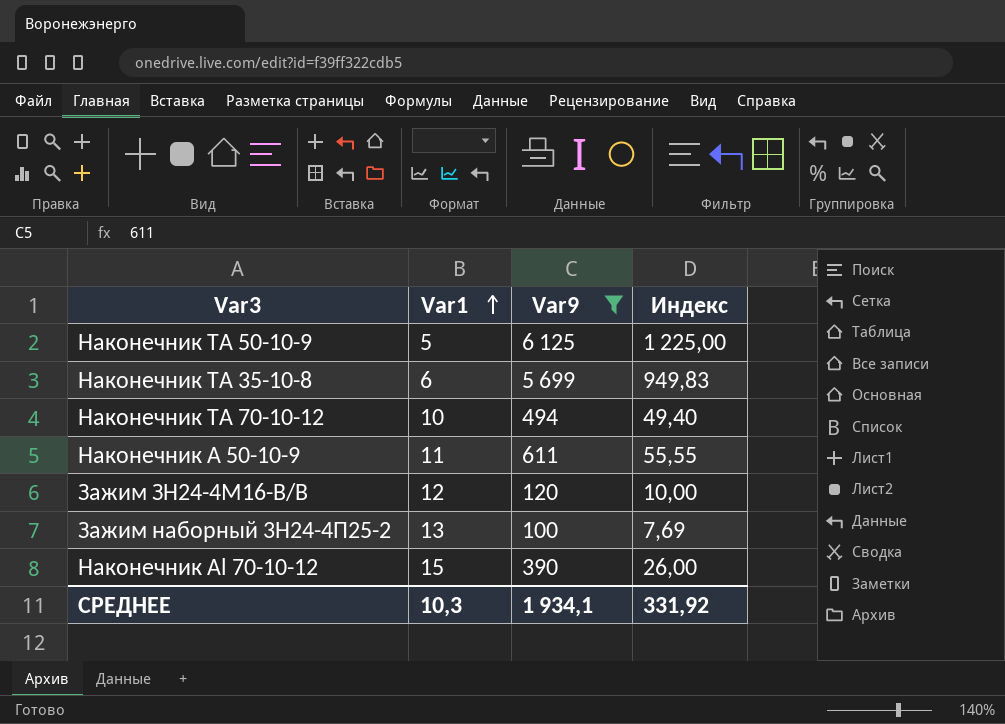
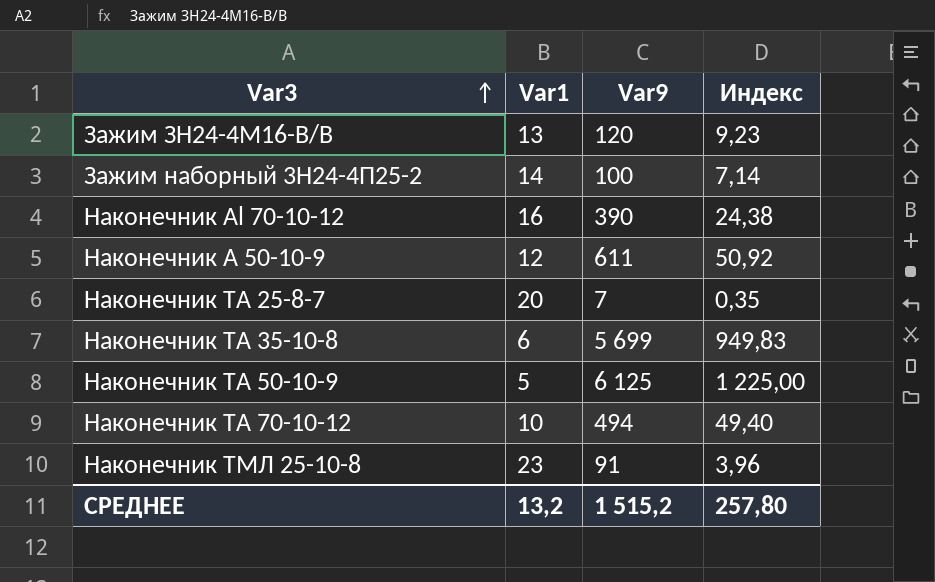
filter: Var9 >= 100 -> none
row order: Var1 ascending -> Var3 ascending
Зажим ЗН24-4М16-В/В | Var1: 12 -> 13
Зажим ЗН24-4М16-В/В | Индекс: 10,00 -> 9,23
Зажим наборный 3Н24-4П25-2 | Var1: 13 -> 14
Зажим наборный 3Н24-4П25-2 | Индекс: 7,69 -> 7,14
Наконечник Al 70-10-12 | Var1: 15 -> 16
Наконечник Al 70-10-12 | Индекс: 26,00 -> 24,38
Наконечник А 50-10-9 | Var1: 11 -> 12
Наконечник А 50-10-9 | Индекс: 55,55 -> 50,92
СРЕДНЕЕ | Var1: 10,3 -> 13,2
СРЕДНЕЕ | Var9: 1 934,1 -> 1 515,2
СРЕДНЕЕ | Индекс: 331,92 -> 257,80

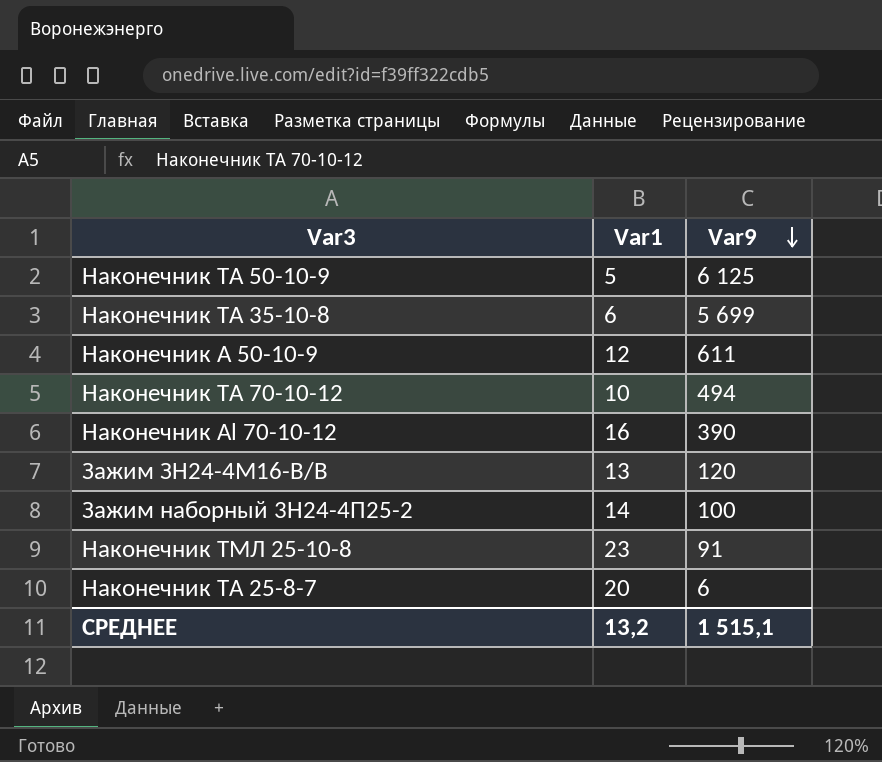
row order: Var3 ascending -> Var9 descending
column Индекс | formula: [Var9] / [Var1] -> none
Наконечник ТА 25-8-7 | Var9: 7 -> 6
СРЕДНЕЕ | Var9: 1 515,2 -> 1 515,1

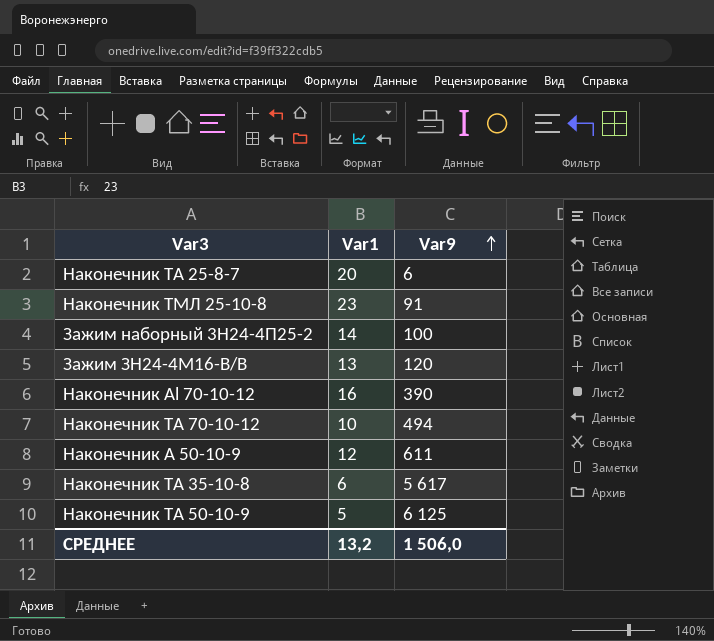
row order: Var9 descending -> Var9 ascending
Наконечник ТА 35-10-8 | Var9: 5 699 -> 5 617
СРЕДНЕЕ | Var9: 1 515,1 -> 1 506,0

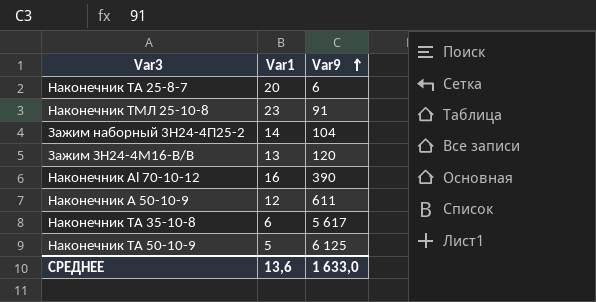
row Наконечник ТА 70-10-12: 10 | 494 -> none
Зажим наборный 3Н24-4П25-2 | Var9: 100 -> 104
СРЕДНЕЕ | Var1: 13,2 -> 13,6
СРЕДНЕЕ | Var9: 1 506,0 -> 1 633,0

